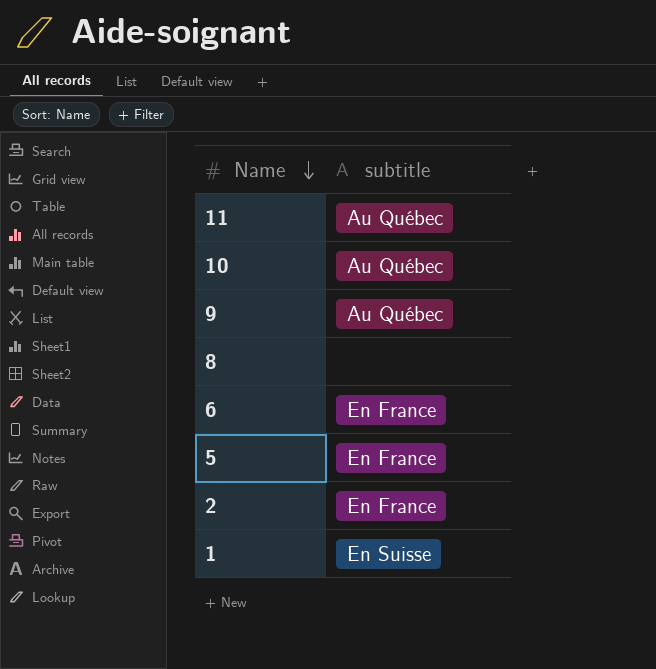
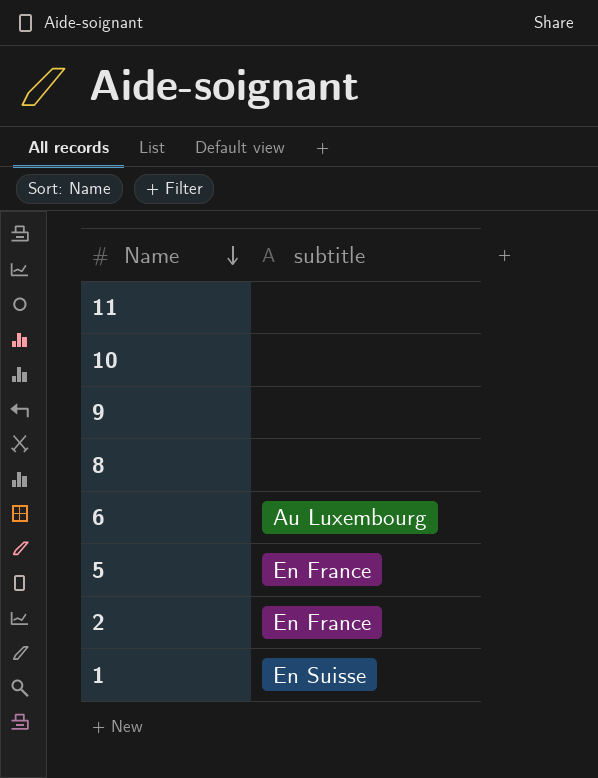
11 | subtitle: Au Québec -> none
10 | subtitle: Au Québec -> none
9 | subtitle: Au Québec -> none
6 | subtitle: En France -> Au Luxembourg

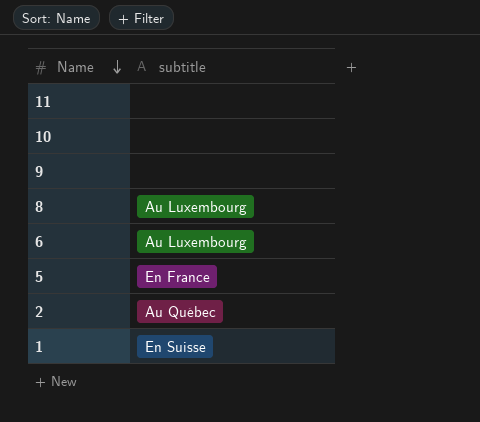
8 | subtitle: none -> Au Luxembourg
2 | subtitle: En France -> Au Québec

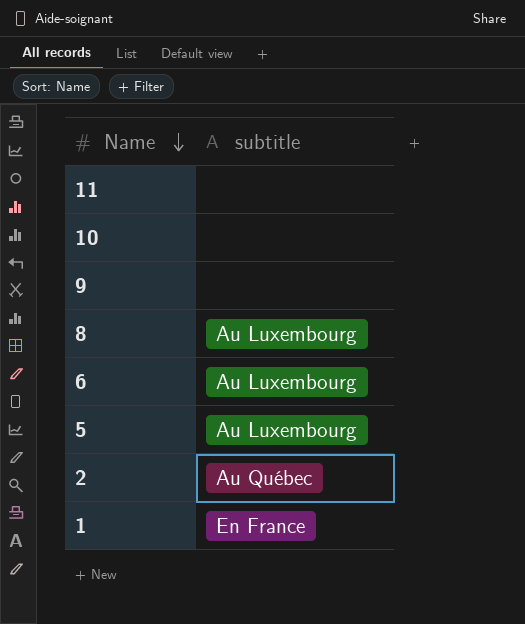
5 | subtitle: En France -> Au Luxembourg
1 | subtitle: En Suisse -> En France

